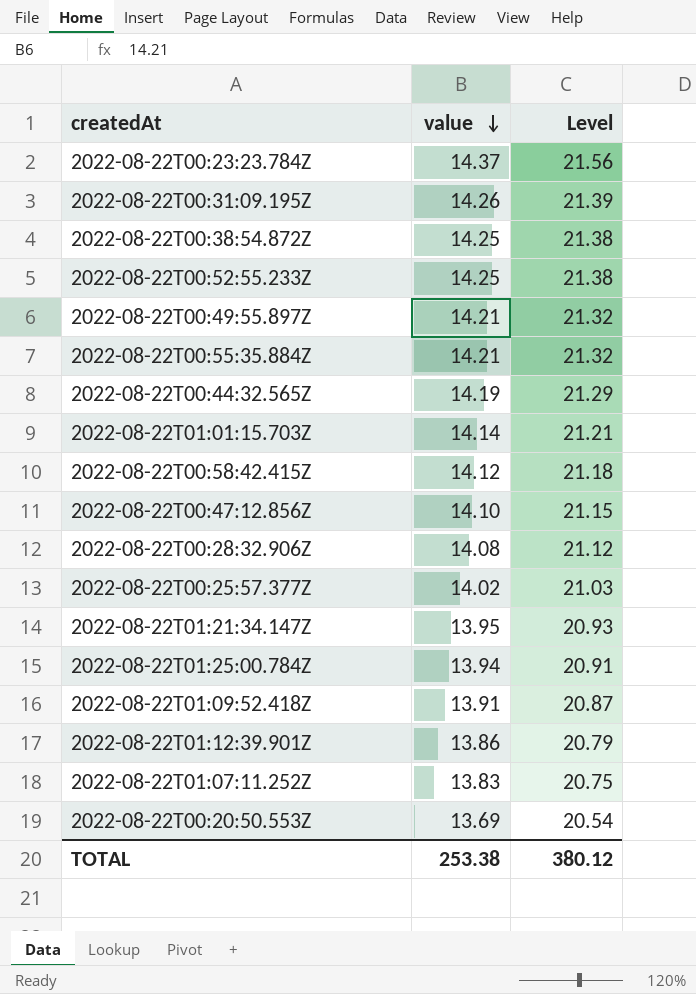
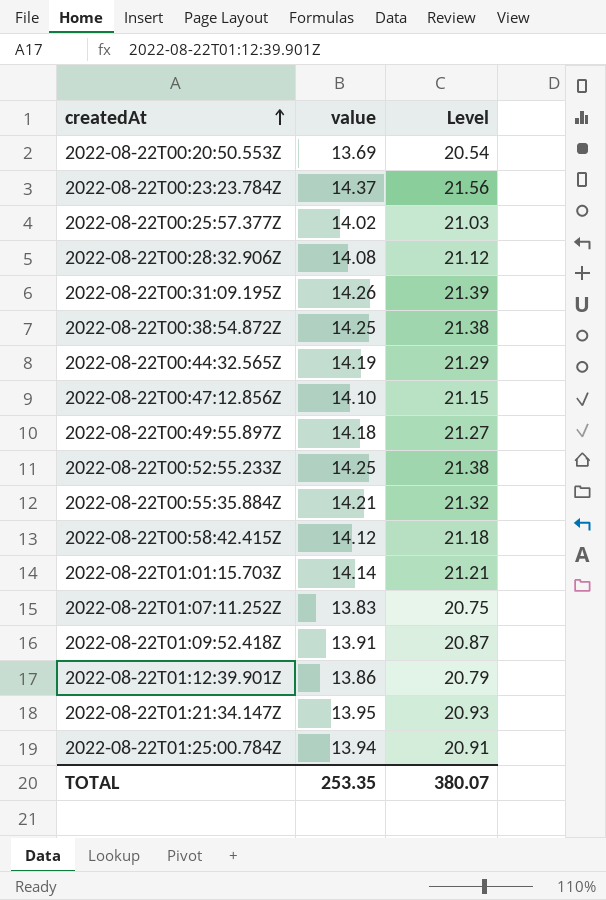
row order: value descending -> createdAt ascending
2022-08-22T00:49:55.897Z | value: 14.21 -> 14.18
2022-08-22T00:49:55.897Z | Level: 21.32 -> 21.27
TOTAL | value: 253.38 -> 253.35
TOTAL | Level: 380.12 -> 380.07

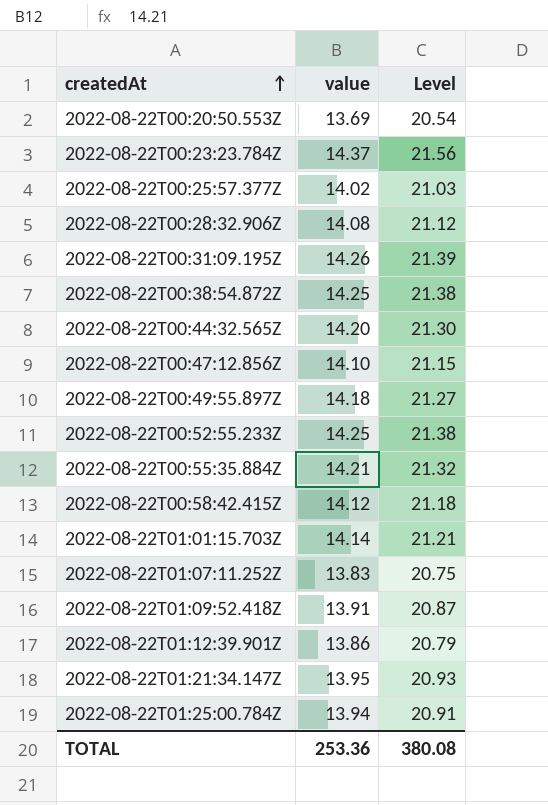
2022-08-22T00:44:32.565Z | value: 14.19 -> 14.20
2022-08-22T00:44:32.565Z | Level: 21.29 -> 21.30
TOTAL | value: 253.35 -> 253.36
TOTAL | Level: 380.07 -> 380.08

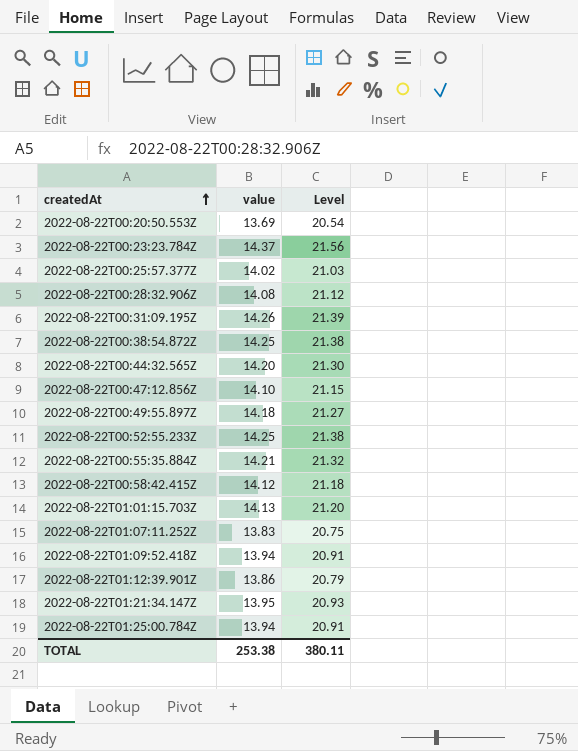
2022-08-22T01:01:15.703Z | value: 14.14 -> 14.13
2022-08-22T01:01:15.703Z | Level: 21.21 -> 21.20
2022-08-22T01:09:52.418Z | value: 13.91 -> 13.94
2022-08-22T01:09:52.418Z | Level: 20.87 -> 20.91
TOTAL | value: 253.36 -> 253.38
TOTAL | Level: 380.08 -> 380.11

